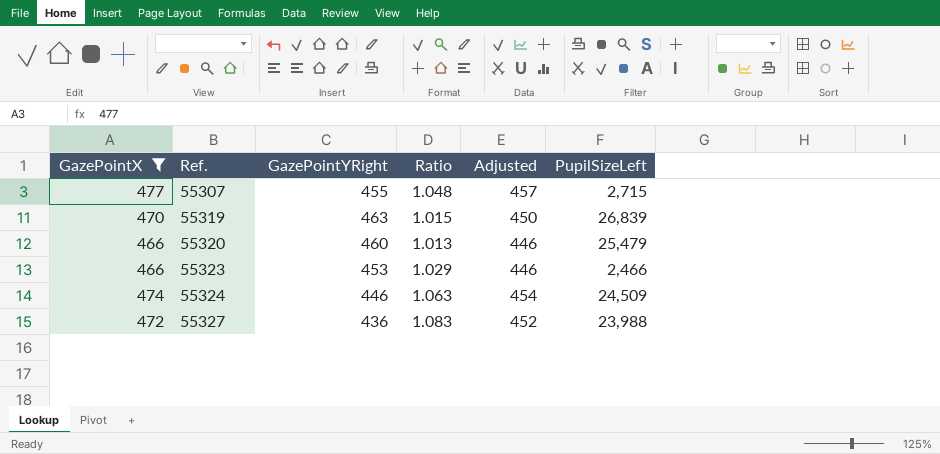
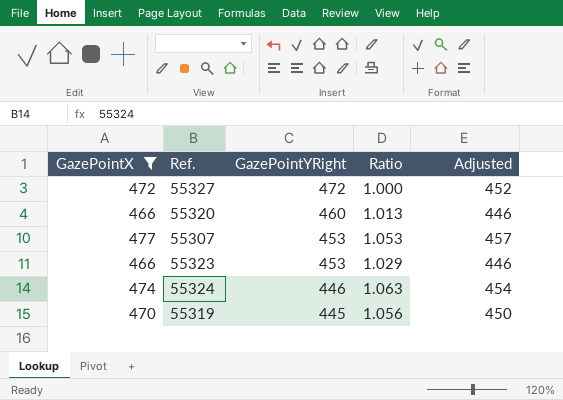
row order: Ref. ascending -> GazePointYRight descending
column PupilSizeLeft | position: 6 -> none
55327 | GazePointYRight: 436 -> 472
55327 | Ratio: 1.083 -> 1.000
55307 | GazePointYRight: 455 -> 453
55307 | Ratio: 1.048 -> 1.053
55319 | GazePointYRight: 463 -> 445
55319 | Ratio: 1.015 -> 1.056

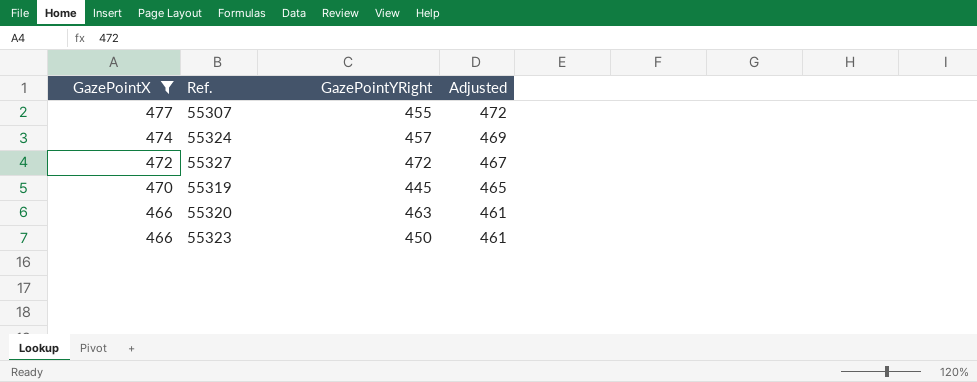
row order: GazePointYRight descending -> GazePointX descending
column Ratio | formula: [GazePointX] / [GazePointYRight] -> none
column Adjusted | formula: [GazePointX] - 20 -> [GazePointX] - 5
55307 | GazePointYRight: 453 -> 455
55324 | GazePointYRight: 446 -> 457
55320 | GazePointYRight: 460 -> 463
55323 | GazePointYRight: 453 -> 450

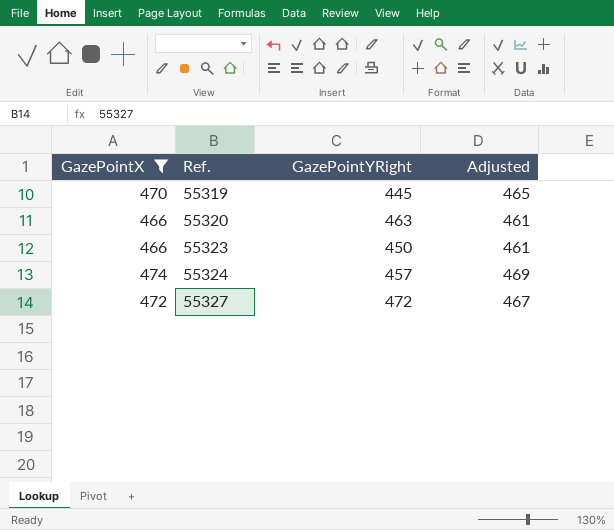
row order: GazePointX descending -> Ref. ascending
row 55307: 477 | 455 | 472 -> none

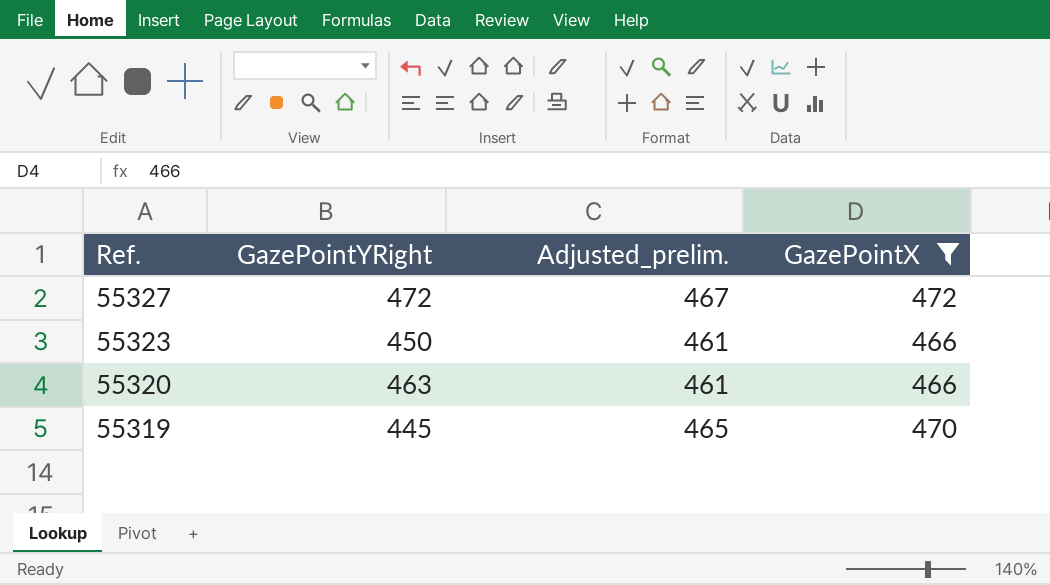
row order: Ref. ascending -> Ref. descending
column name: Adjusted -> Adjusted_prelim.
column GazePointX | position: 1 -> 4
row 55324: 474 | 457 | 469 -> none

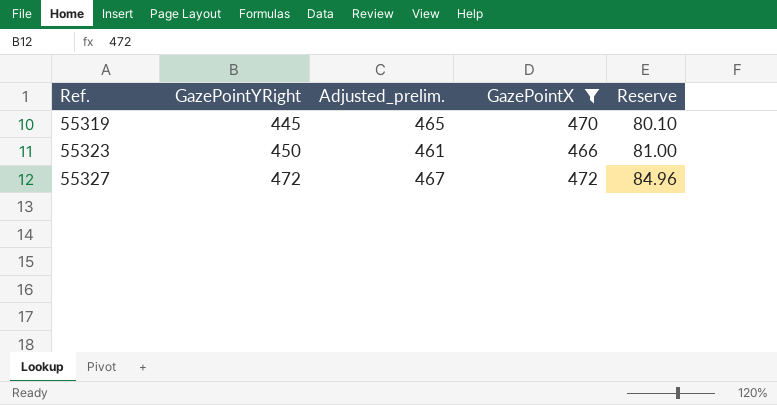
row order: Ref. descending -> Ref. ascending
column Reserve | formula: none -> [GazePointYRight] * 0.18
row 55320: 463 | 461 | 466 -> none

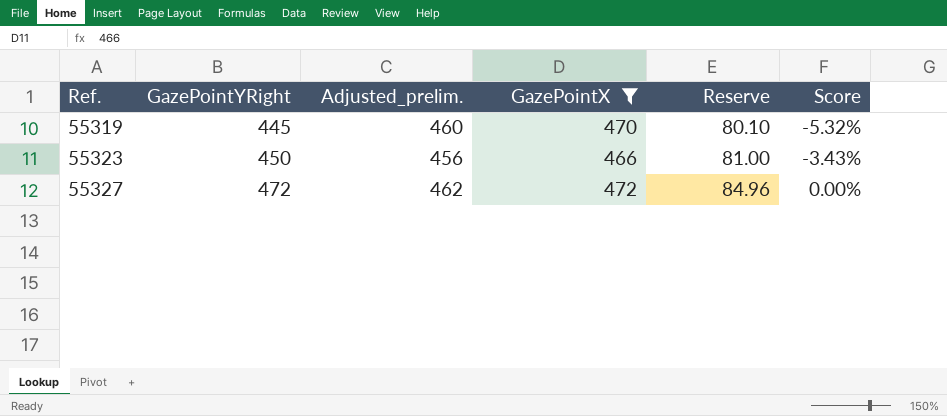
column Adjusted_prelim. | formula: [GazePointX] - 5 -> [GazePointX] - 10
column Score | formula: none -> ([GazePointYRight] - [GazePointX]) / [GazePointX]

